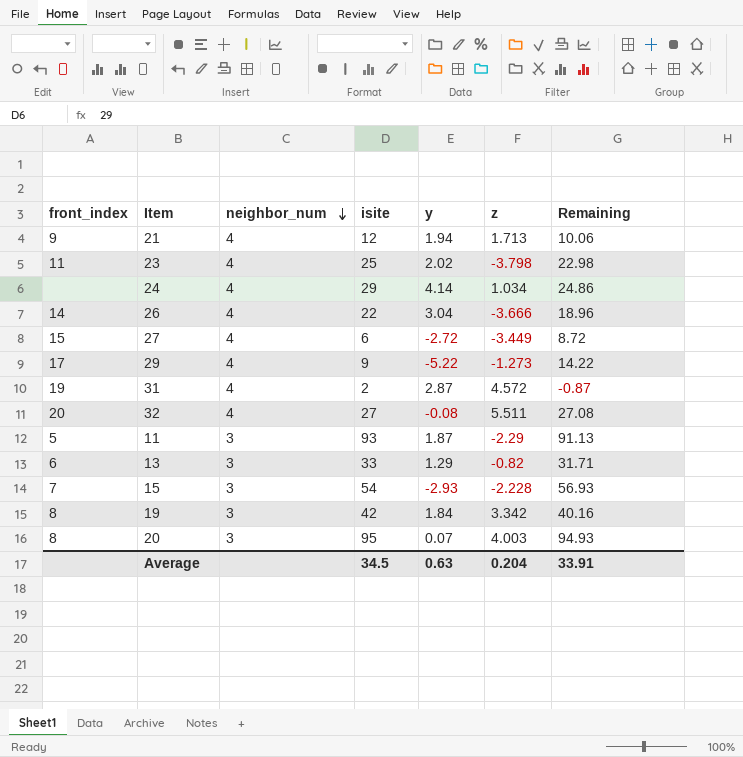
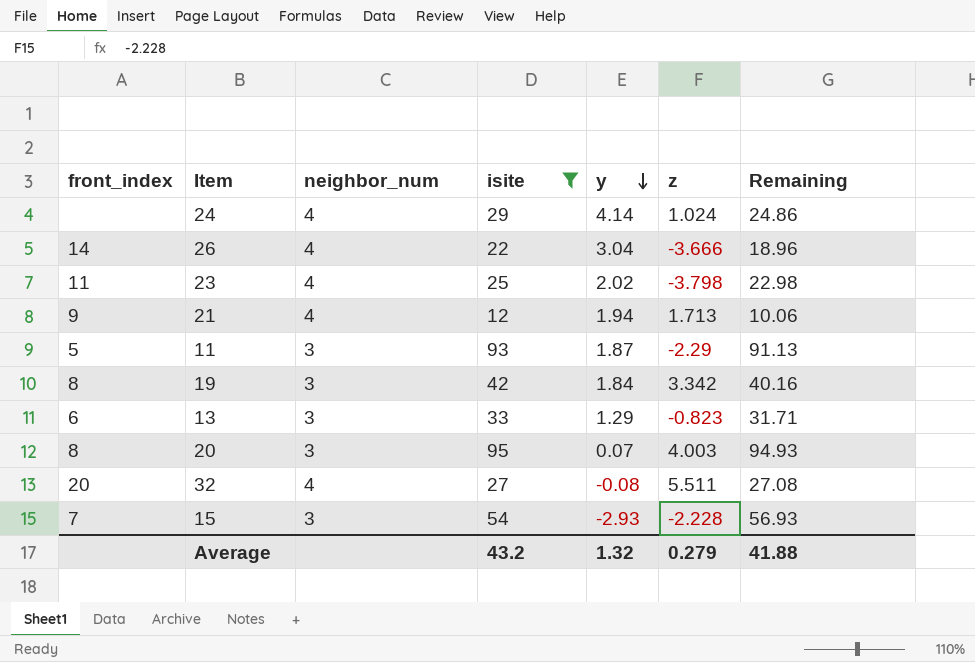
filter: none -> isite >= 12
row order: neighbor_num descending -> y descending
24 | z: 1.034 -> 1.024
13 | z: -0.82 -> -0.823
Average | isite: 34.5 -> 43.2
Average | y: 0.63 -> 1.32
Average | z: 0.204 -> 0.279
Average | Remaining: 33.91 -> 41.88

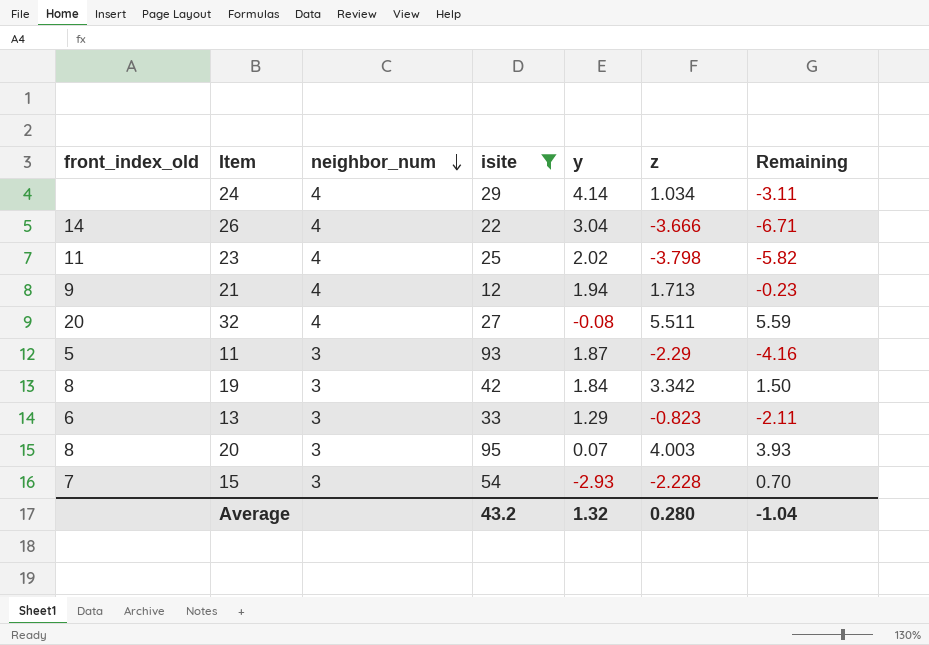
row order: y descending -> neighbor_num descending
column name: front_index -> front_index_old
column Remaining | formula: [isite] - [y] -> [z] - [y]
24 | z: 1.024 -> 1.034
Average | z: 0.279 -> 0.280
Average | Remaining: 41.88 -> -1.04

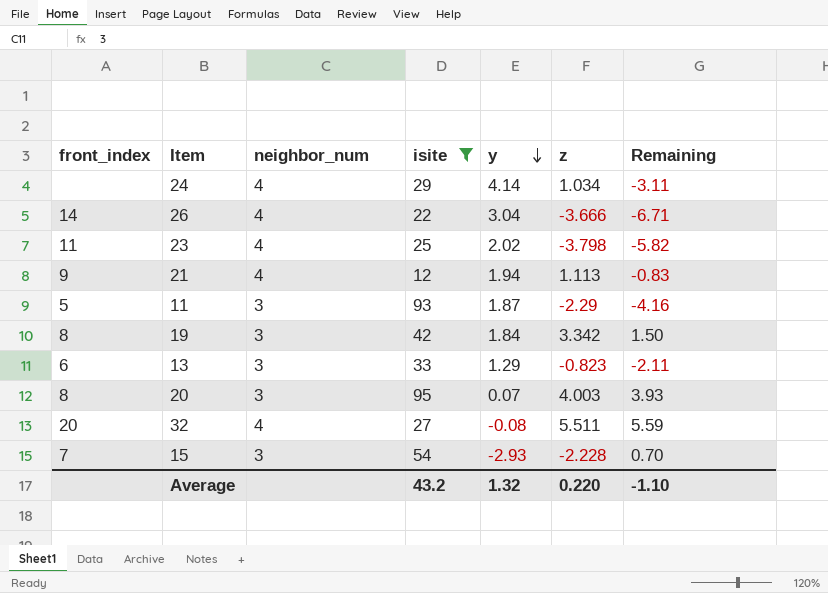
row order: neighbor_num descending -> y descending
column name: front_index_old -> front_index
21 | z: 1.713 -> 1.113
21 | Remaining: -0.23 -> -0.83
Average | z: 0.280 -> 0.220
Average | Remaining: -1.04 -> -1.10

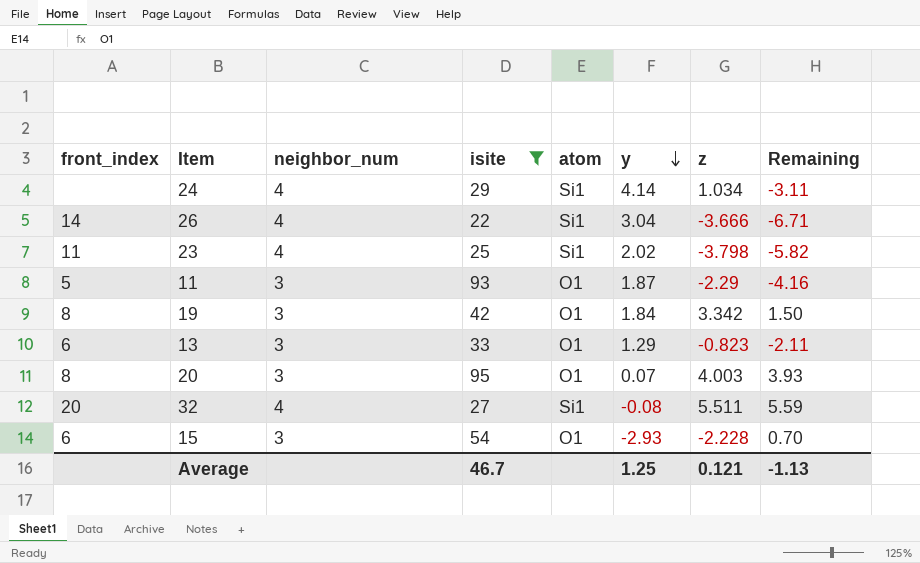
column atom | position: none -> 5
row 21: 9 | 4 | 12 | 1.94 | 1.113 | -0.83 -> none
15 | front_index: 7 -> 6
Average | isite: 43.2 -> 46.7
Average | y: 1.32 -> 1.25
Average | z: 0.220 -> 0.121
Average | Remaining: -1.10 -> -1.13

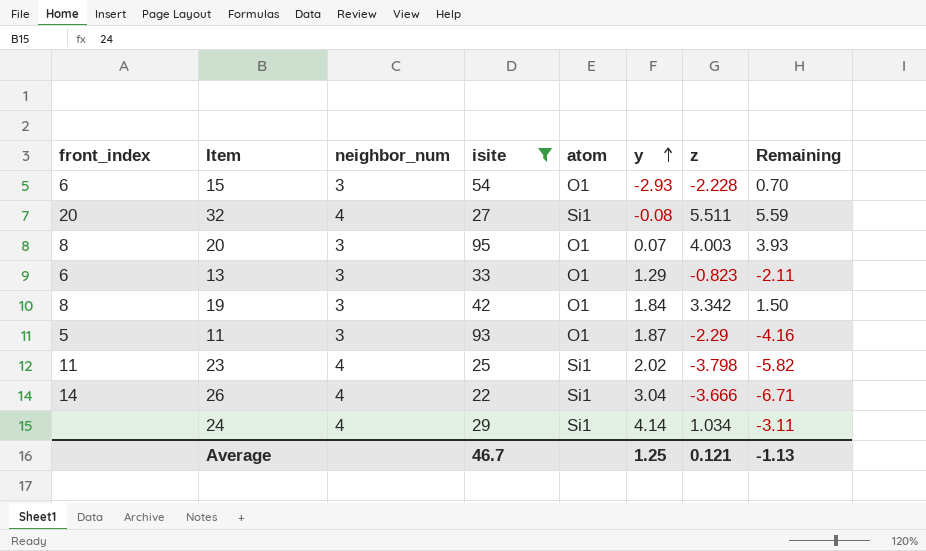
row order: y descending -> y ascending

